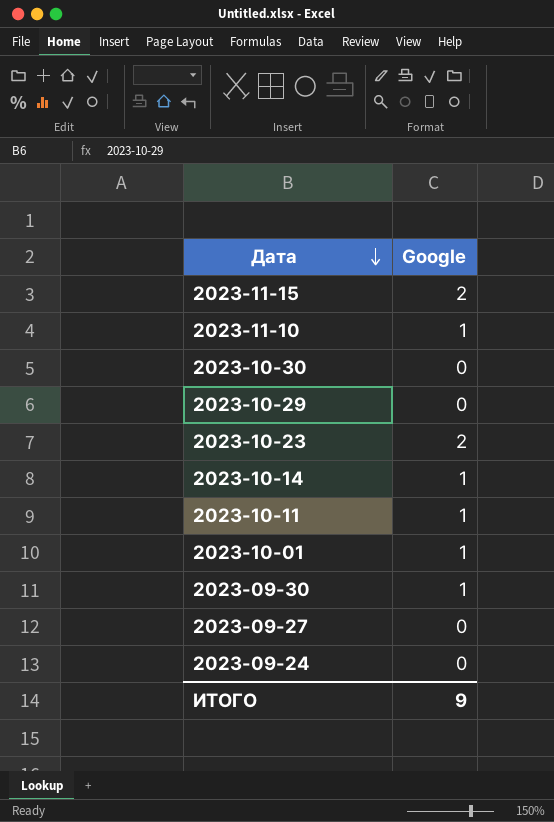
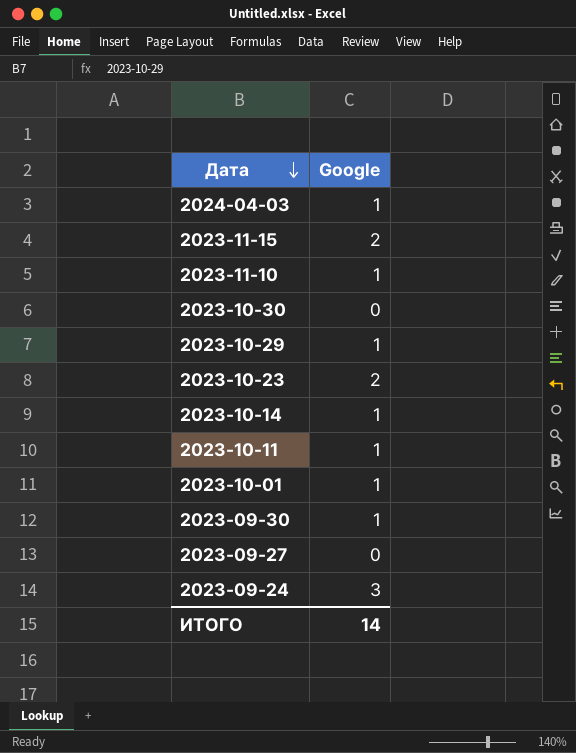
row 2024-04-03: none -> 1
2023-10-29 | Google: 0 -> 1
2023-09-24 | Google: 0 -> 3
ИТОГО | Google: 9 -> 14

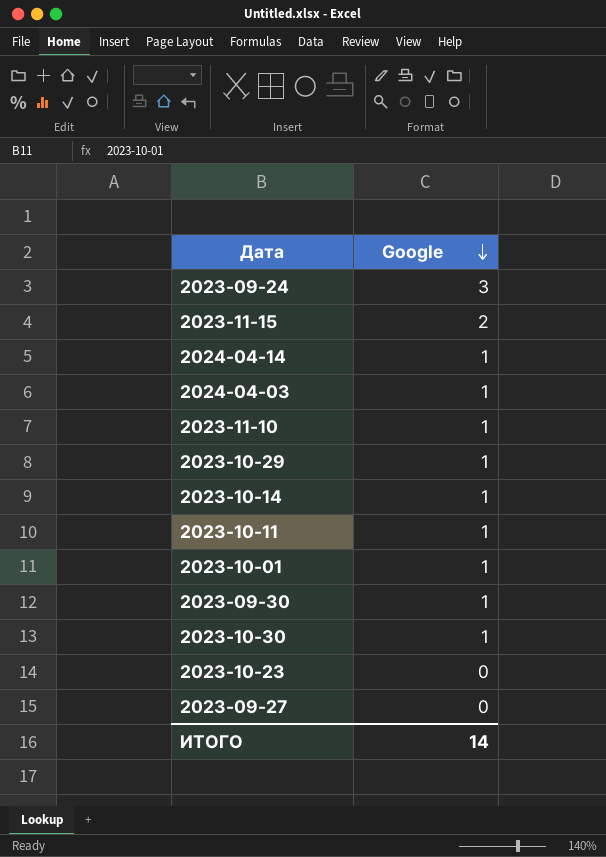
row order: Дата descending -> Google descending
row 2024-04-14: none -> 1
2023-10-30 | Google: 0 -> 1
2023-10-23 | Google: 2 -> 0

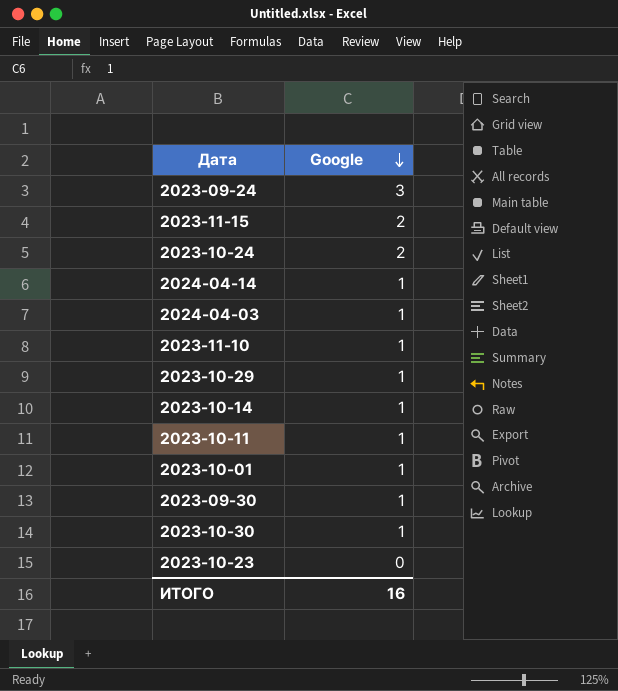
row 2023-09-27: 0 -> none
row 2023-10-24: none -> 2
ИТОГО | Google: 14 -> 16

